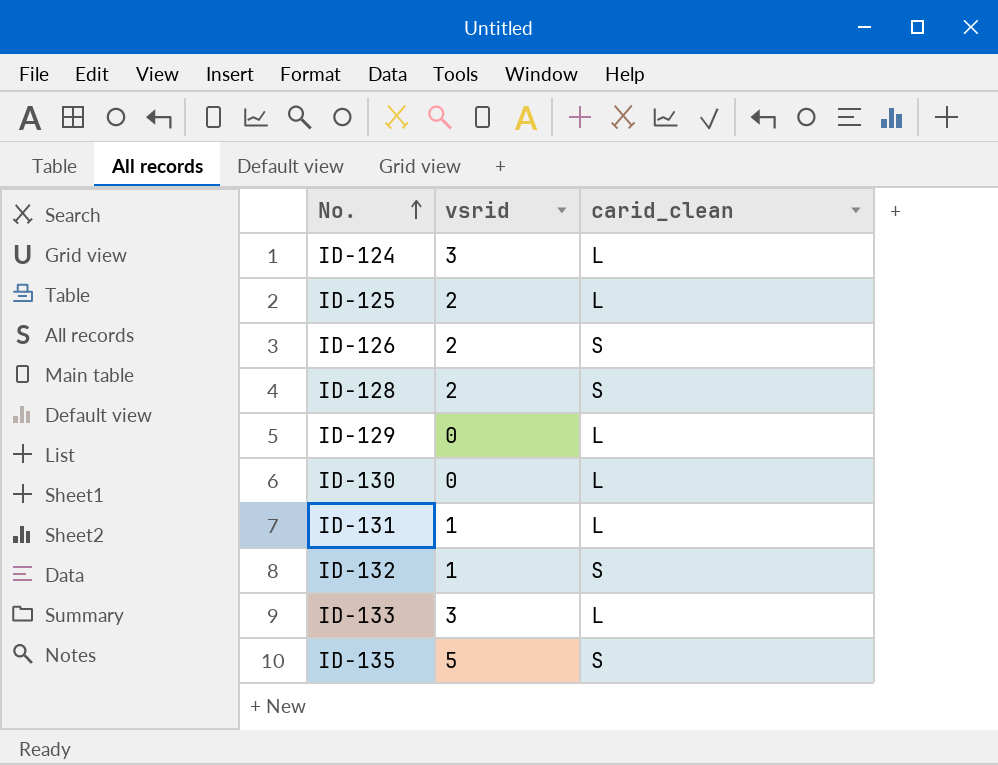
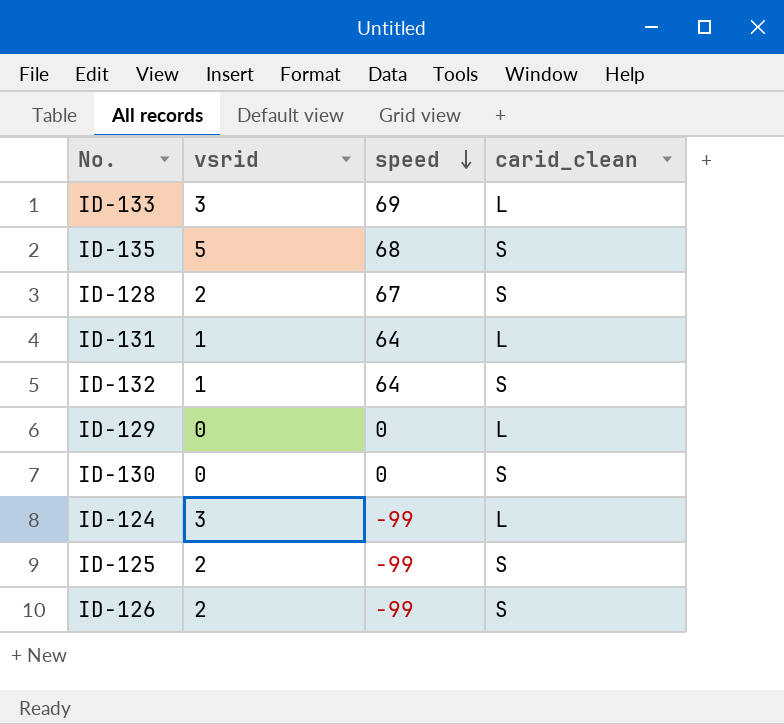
row order: No. ascending -> speed descending
column speed | position: none -> 3
ID-130 | carid_clean: L -> S
ID-125 | carid_clean: L -> S

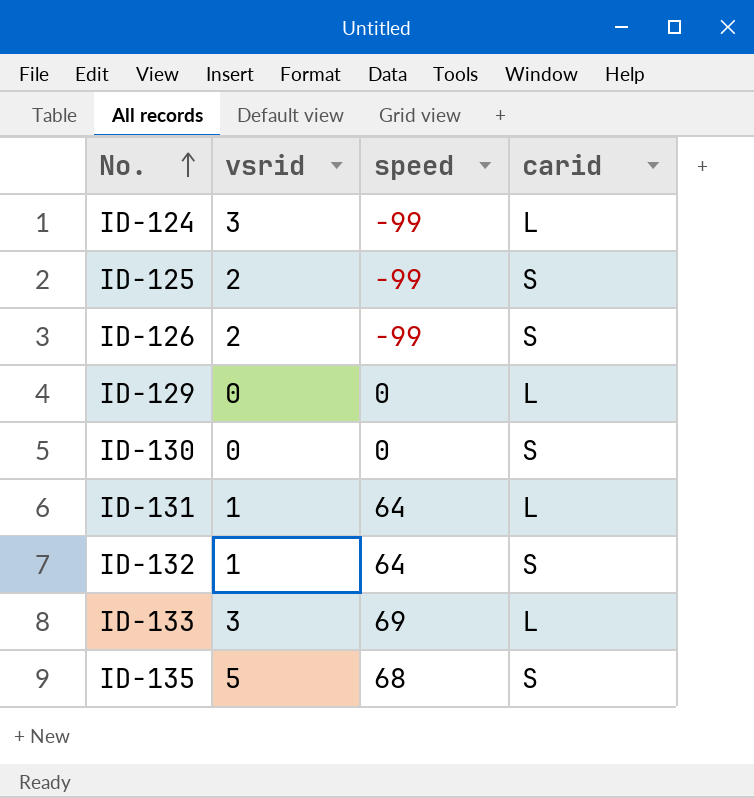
row order: speed descending -> No. ascending
column name: carid_clean -> carid
row ID-128: 2 | 67 | S -> none

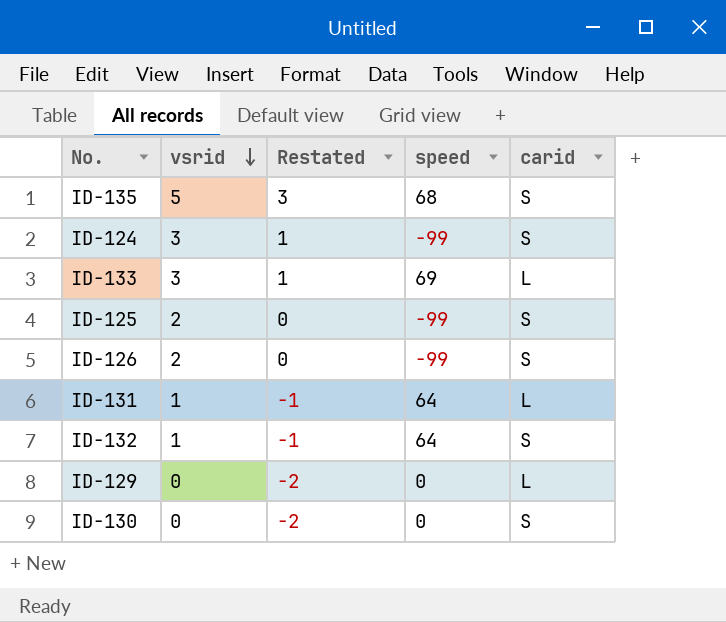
row order: No. ascending -> vsrid descending
column Restated | formula: none -> [vsrid] - 2
ID-124 | carid: L -> S

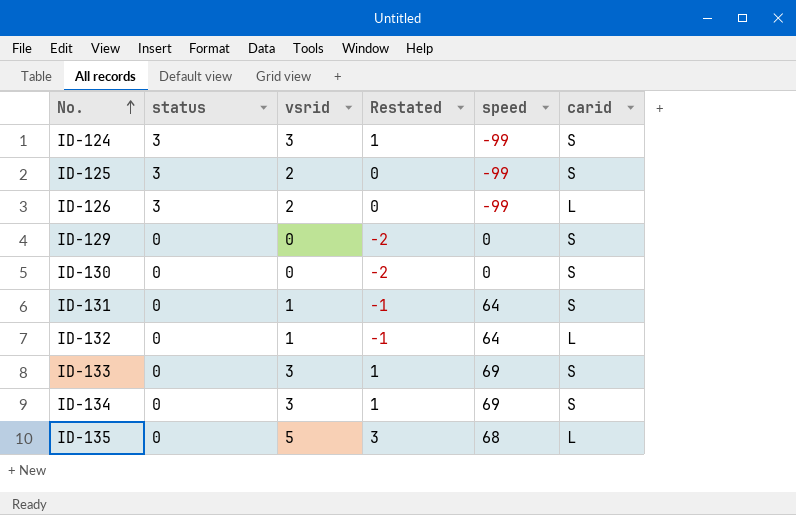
row order: vsrid descending -> No. ascending
column status | position: none -> 2
ID-126 | carid: S -> L
ID-129 | carid: L -> S
ID-131 | carid: L -> S
ID-132 | carid: S -> L
ID-133 | carid: L -> S
row ID-134: none -> 0 | 3 | 1 | 69 | S
ID-135 | carid: S -> L

